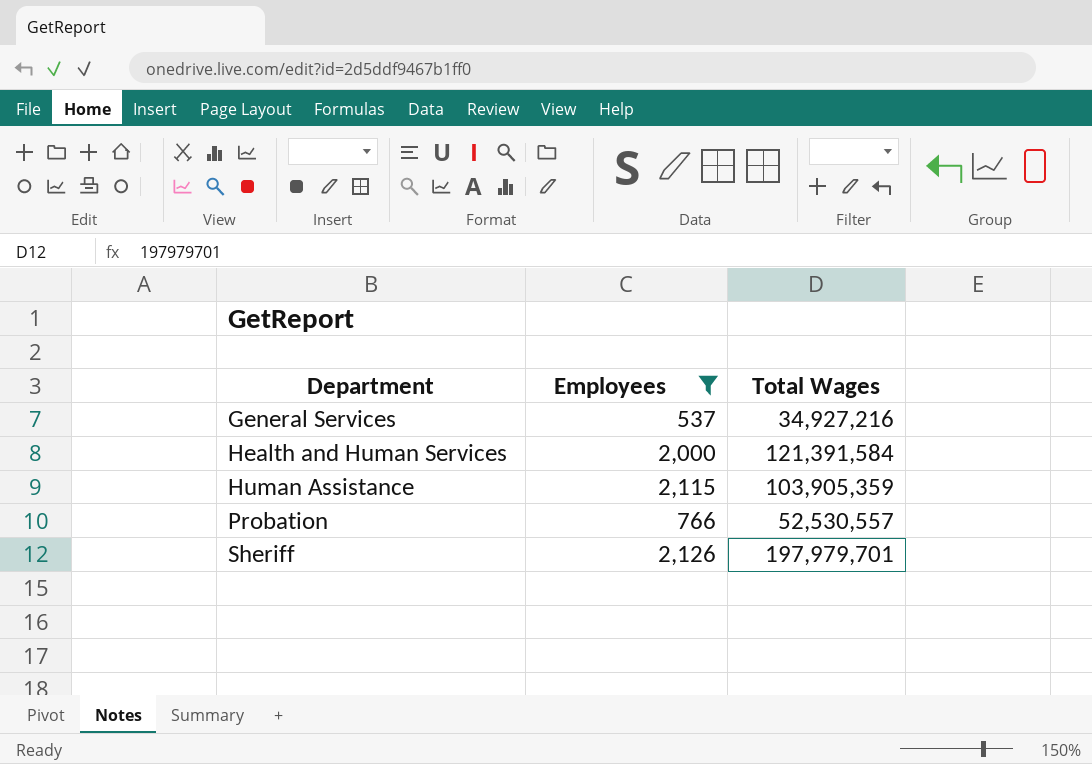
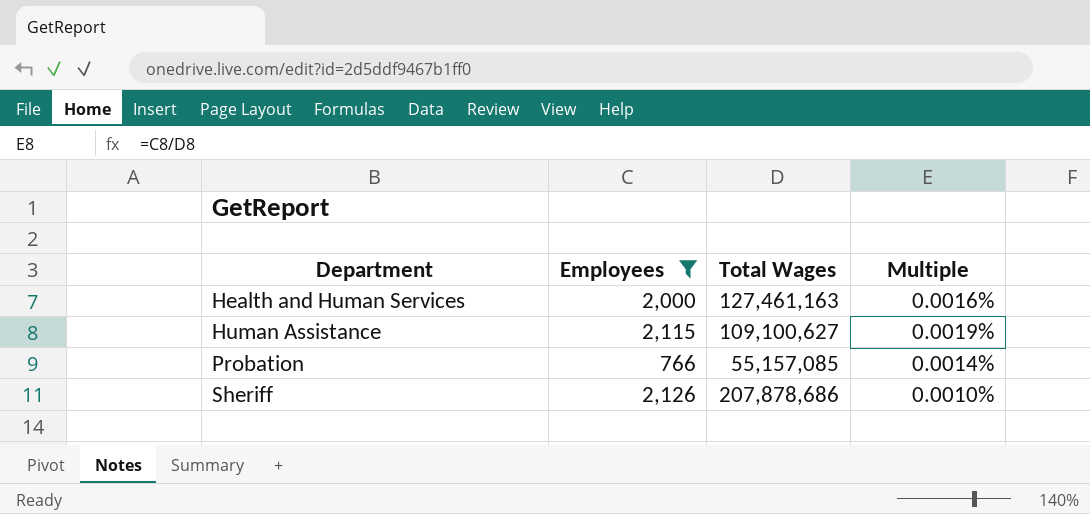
column Multiple | formula: none -> [Employees] / [Total Wages]
row General Services: 537 | 34,927,216 -> none
Health and Human Services | Total Wages: 121,391,584 -> 127,461,163
Human Assistance | Total Wages: 103,905,359 -> 109,100,627
Probation | Total Wages: 52,530,557 -> 55,157,085
Sheriff | Total Wages: 197,979,701 -> 207,878,686

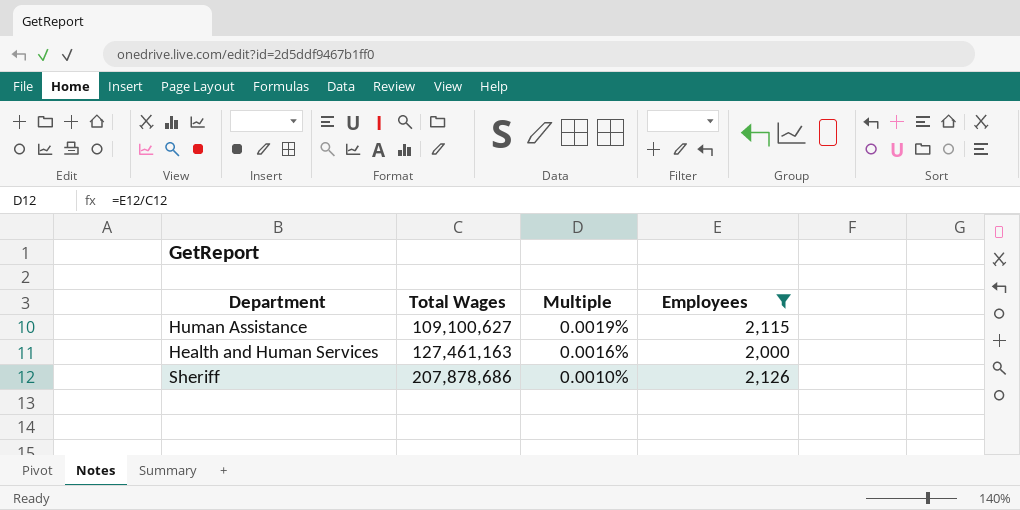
row order: Department ascending -> Total Wages ascending
column Employees | position: 2 -> 4
row Probation: 766 | 55,157,085 | 0.0014% -> none

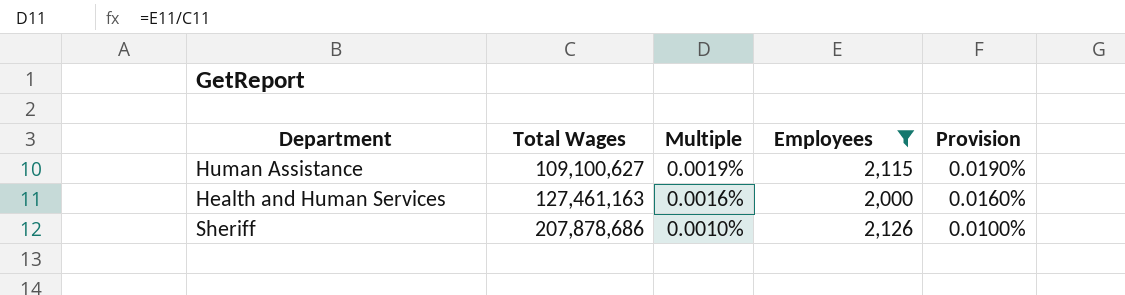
column Provision | formula: none -> [Multiple] * 10

